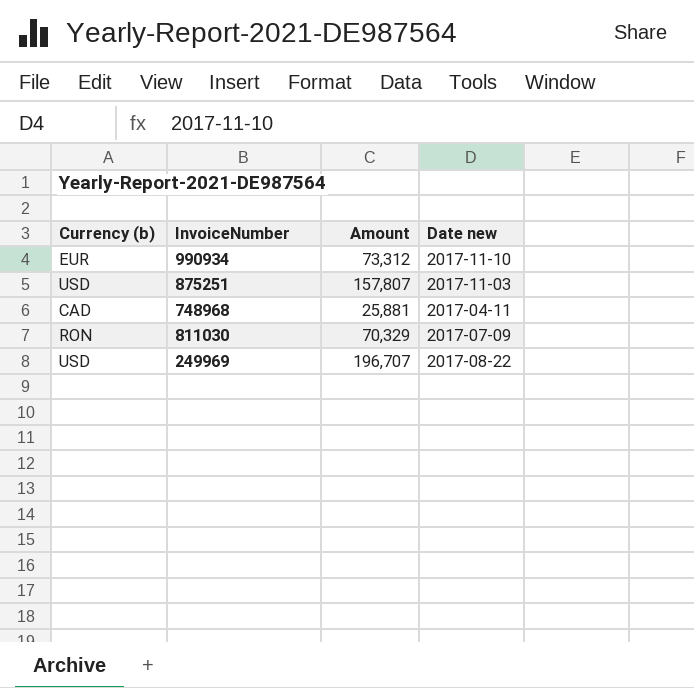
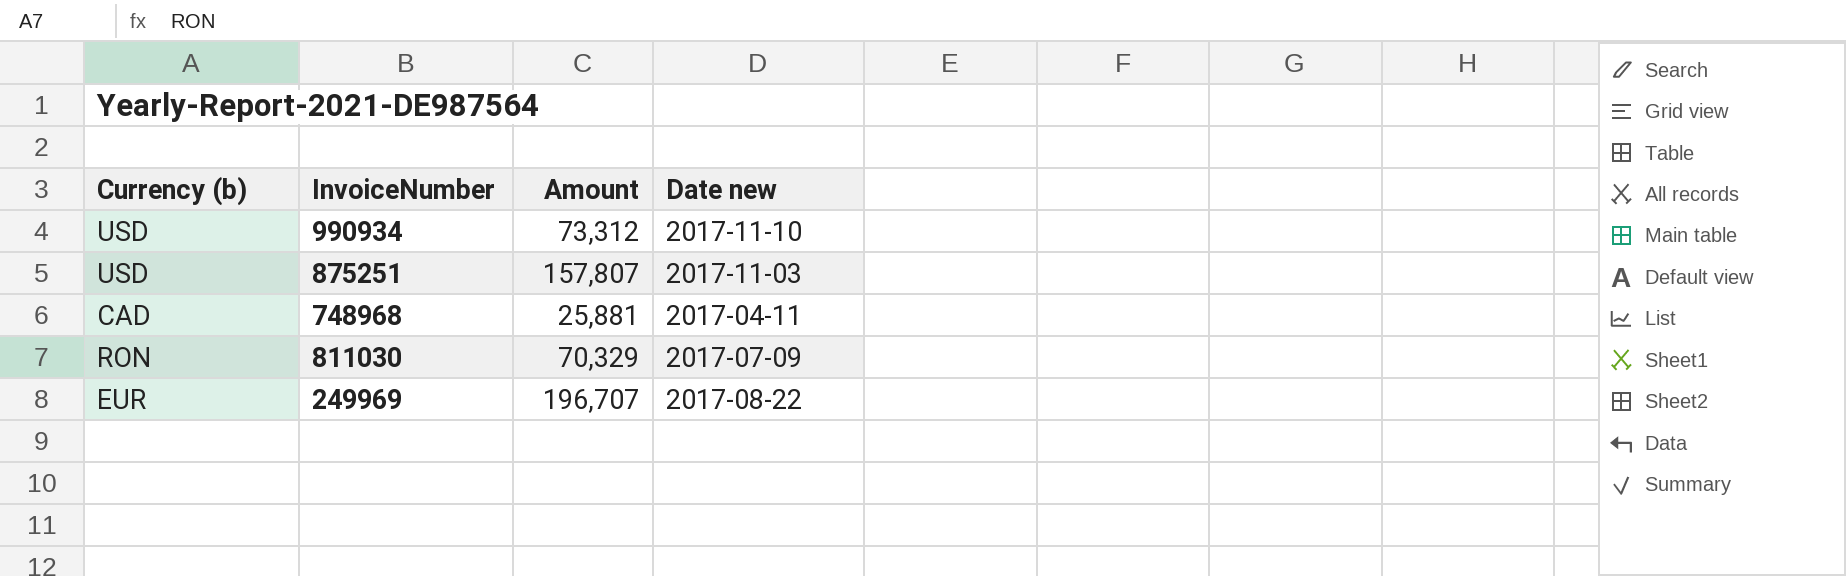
990934 | Currency (b): EUR -> USD
249969 | Currency (b): USD -> EUR

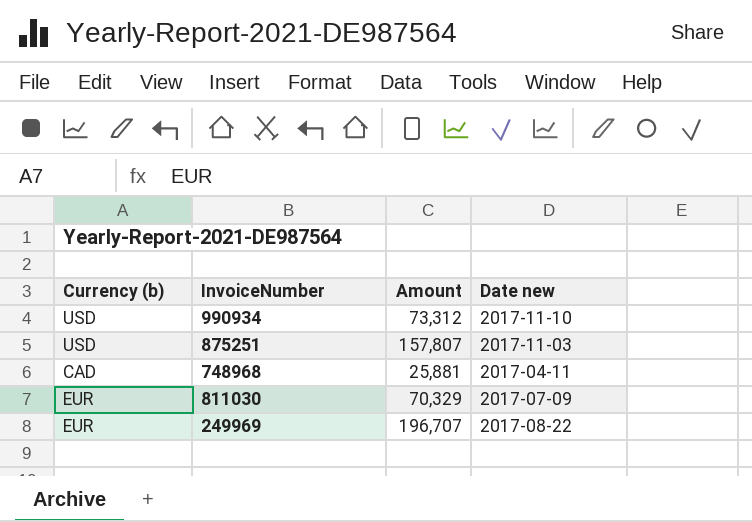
811030 | Currency (b): RON -> EUR

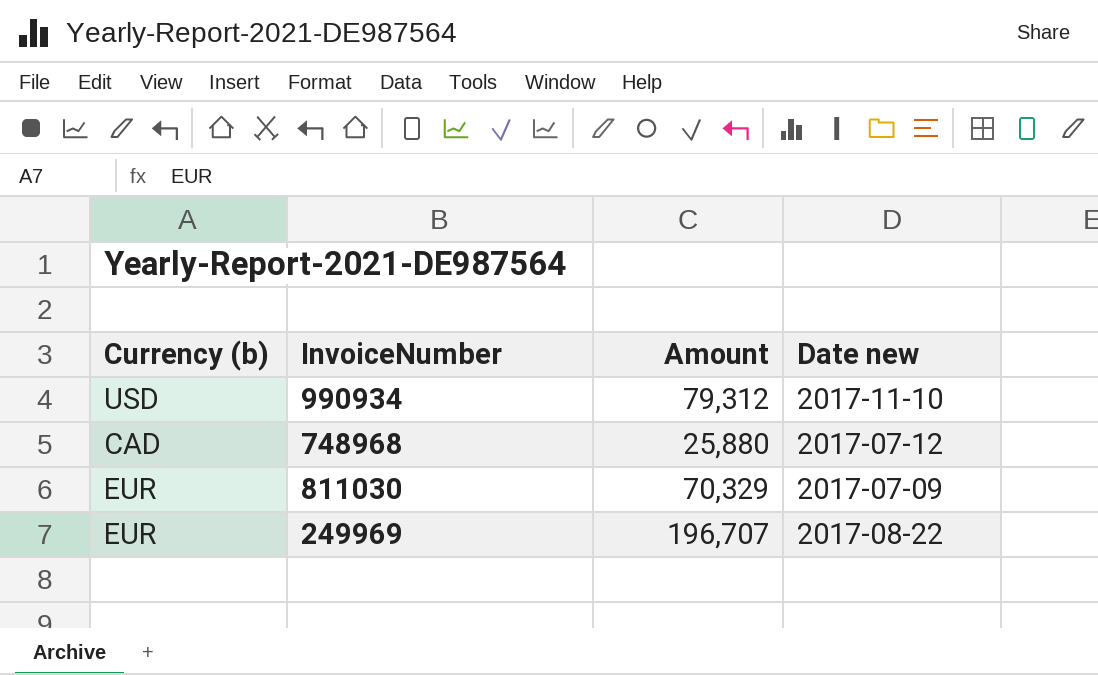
row 875251: USD | 157,807 | 2017-11-03 -> none
990934 | Amount: 73,312 -> 79,312
748968 | Amount: 25,881 -> 25,880
748968 | Date new: 2017-04-11 -> 2017-07-12

